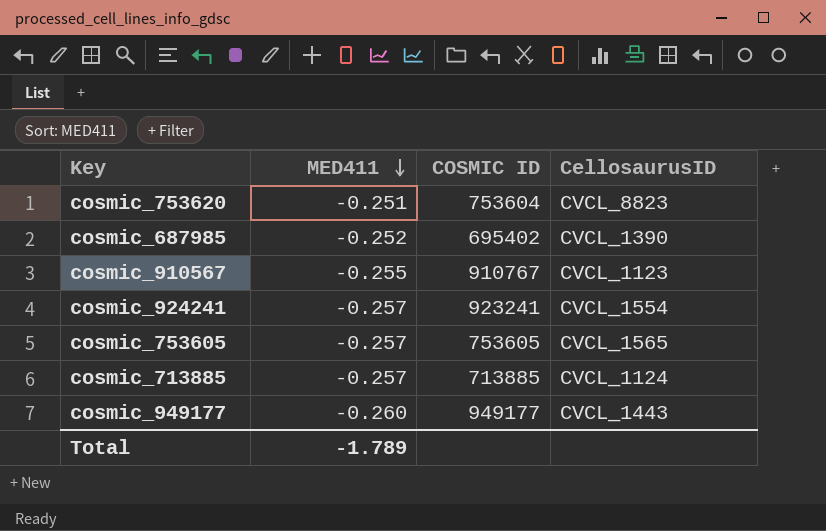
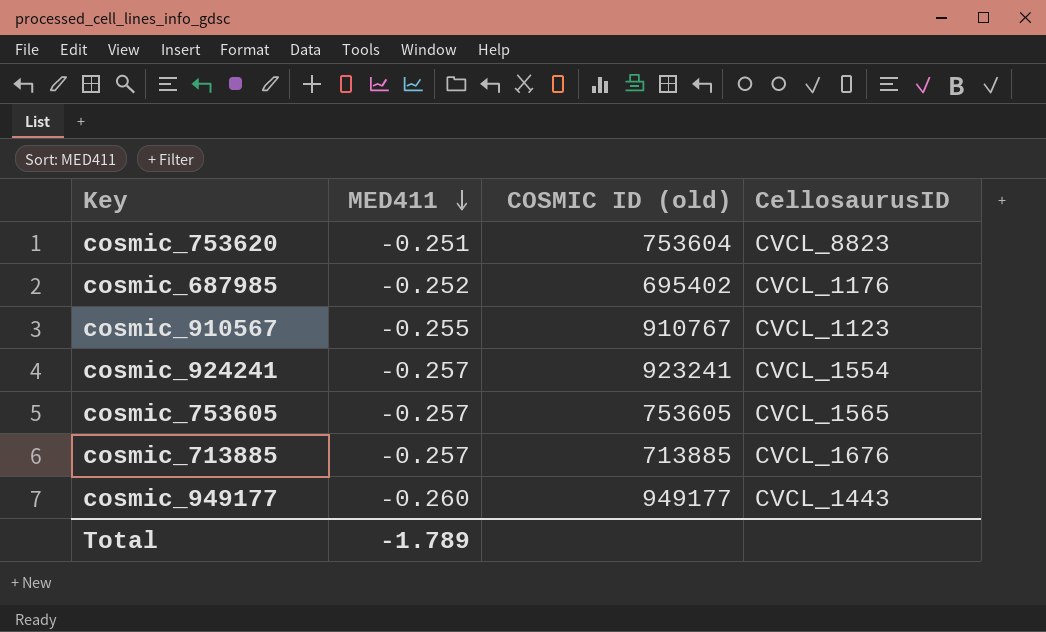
column name: COSMIC ID -> COSMIC ID (old)
cosmic_687985 | CellosaurusID: CVCL_1390 -> CVCL_1176
cosmic_713885 | CellosaurusID: CVCL_1124 -> CVCL_1676

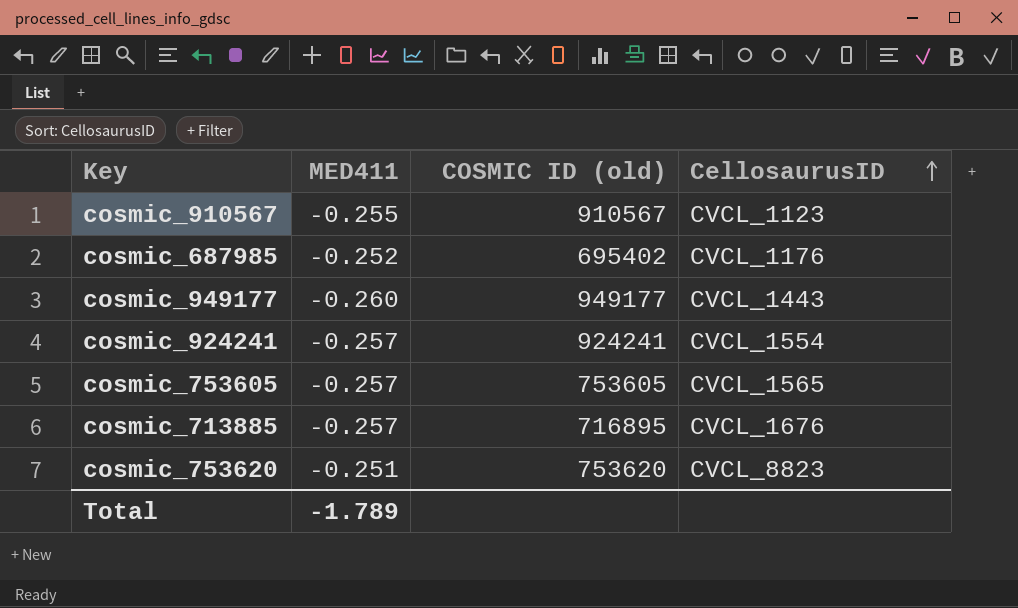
row order: MED411 descending -> CellosaurusID ascending
cosmic_910567 | COSMIC ID (old): 910767 -> 910567
cosmic_924241 | COSMIC ID (old): 923241 -> 924241
cosmic_713885 | COSMIC ID (old): 713885 -> 716895
cosmic_753620 | COSMIC ID (old): 753604 -> 753620

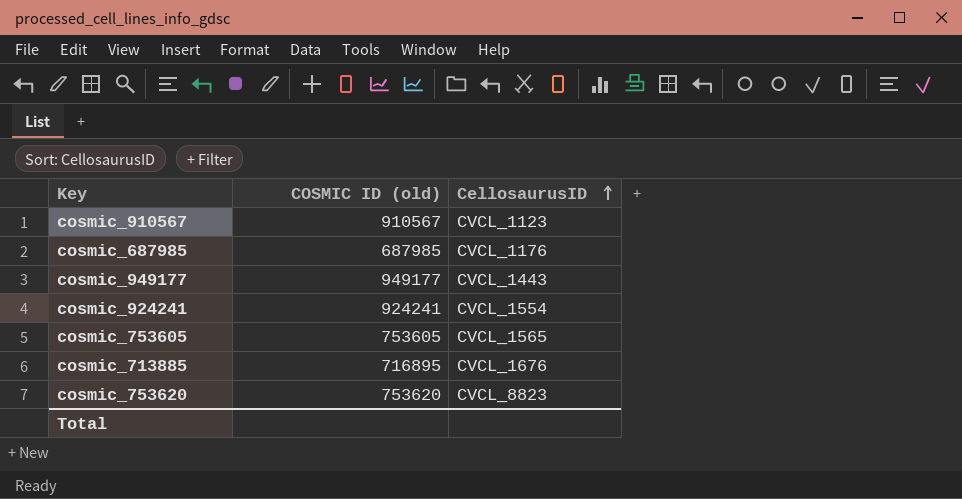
column MED411 | position: 2 -> none
cosmic_687985 | COSMIC ID (old): 695402 -> 687985

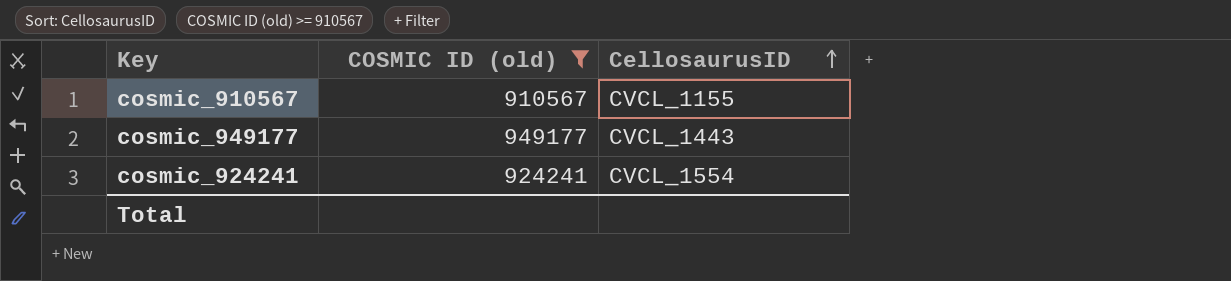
filter: none -> COSMIC ID (old) >= 910567
cosmic_910567 | CellosaurusID: CVCL_1123 -> CVCL_1155

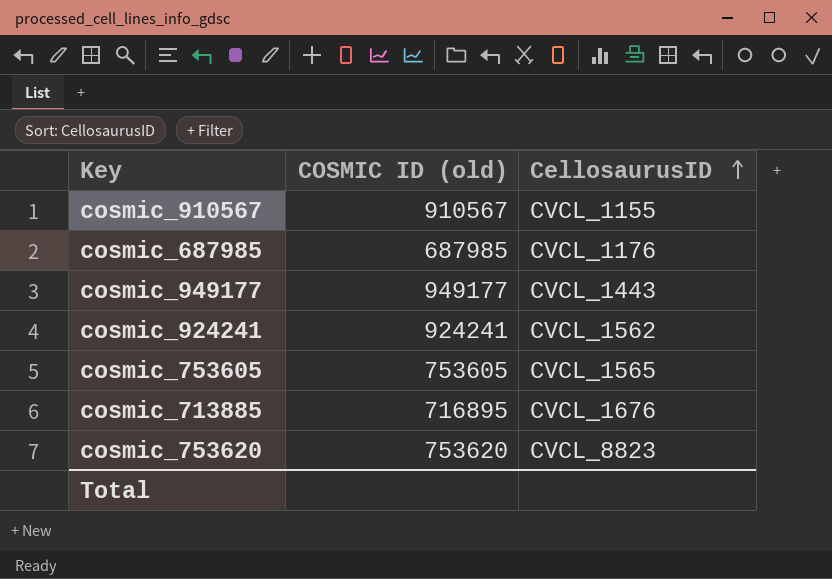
filter: COSMIC ID (old) >= 910567 -> none
cosmic_924241 | CellosaurusID: CVCL_1554 -> CVCL_1562

